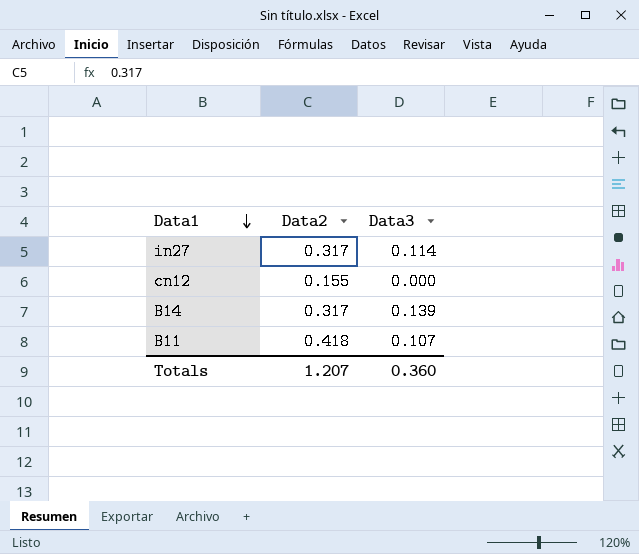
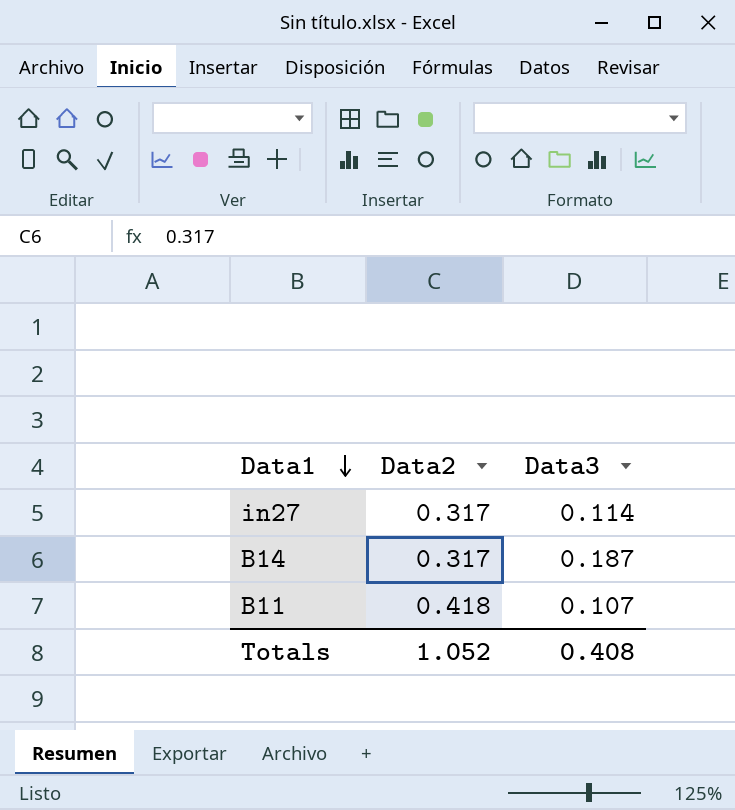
row cn12: 0.155 | 0.000 -> none
B14 | Data3: 0.139 -> 0.187
Totals | Data2: 1.207 -> 1.052
Totals | Data3: 0.360 -> 0.408

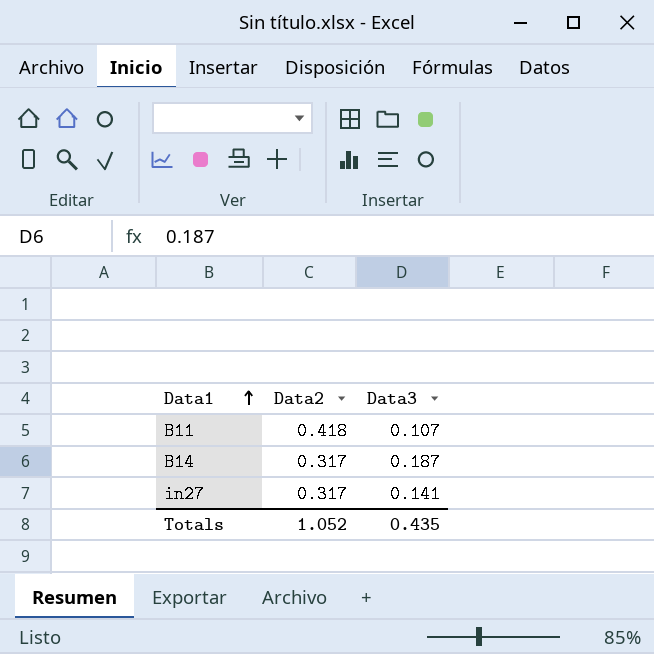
row order: Data1 descending -> Data1 ascending
in27 | Data3: 0.114 -> 0.141
Totals | Data3: 0.408 -> 0.435

